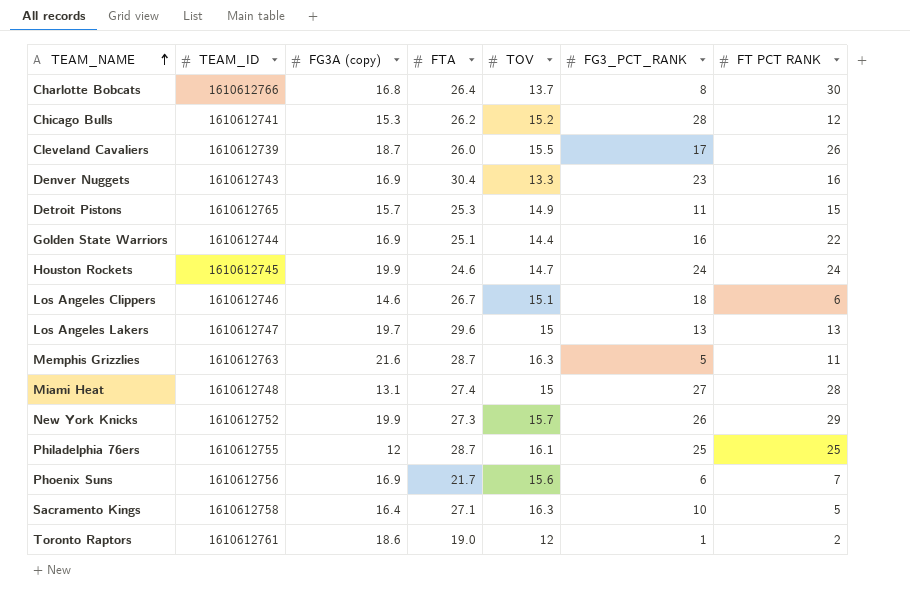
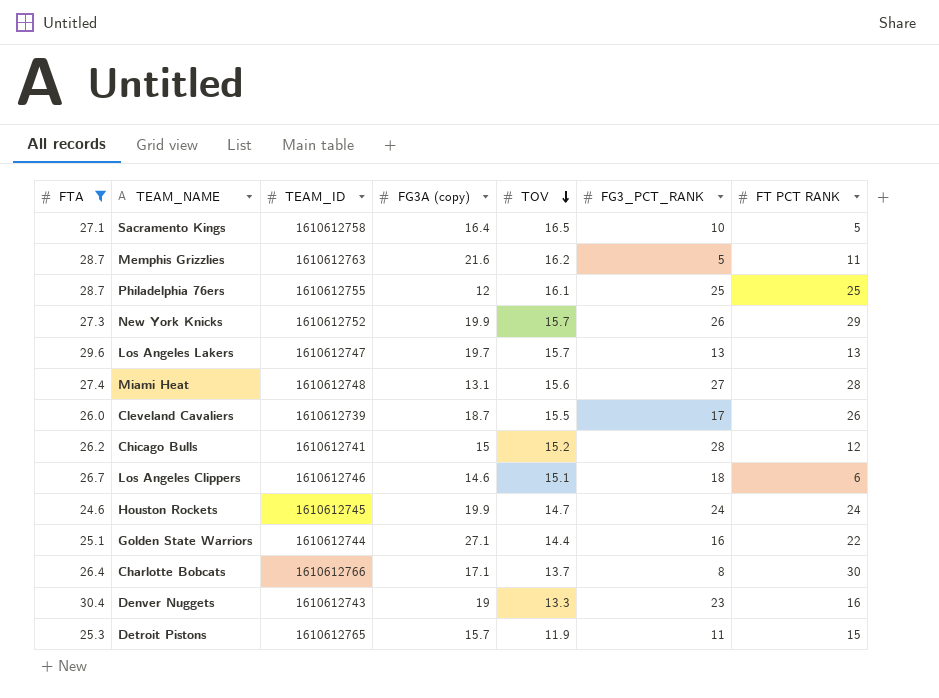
filter: none -> FTA >= 24.6
row order: TEAM_NAME ascending -> TOV descending
column FTA | position: 4 -> 1
Sacramento Kings | TOV: 16.3 -> 16.5
Memphis Grizzlies | TOV: 16.3 -> 16.2
Los Angeles Lakers | TOV: 15 -> 15.7
Miami Heat | TOV: 15 -> 15.6
Chicago Bulls | FG3A (copy): 15.3 -> 15
Golden State Warriors | FG3A (copy): 16.9 -> 27.1
Charlotte Bobcats | FG3A (copy): 16.8 -> 17.1
Denver Nuggets | FG3A (copy): 16.9 -> 19
Detroit Pistons | TOV: 14.9 -> 11.9

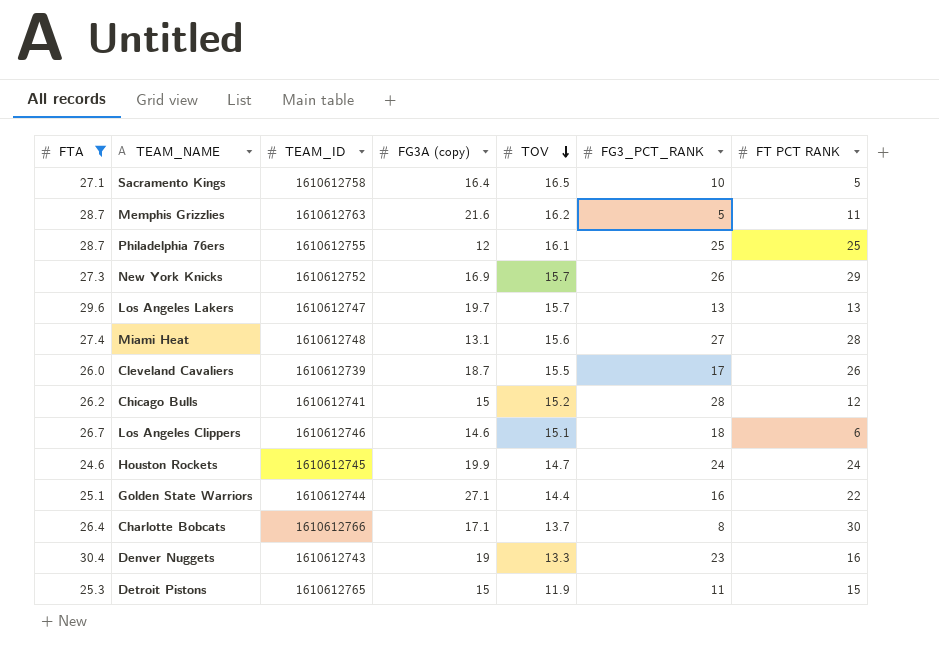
New York Knicks | FG3A (copy): 19.9 -> 16.9
Detroit Pistons | FG3A (copy): 15.7 -> 15

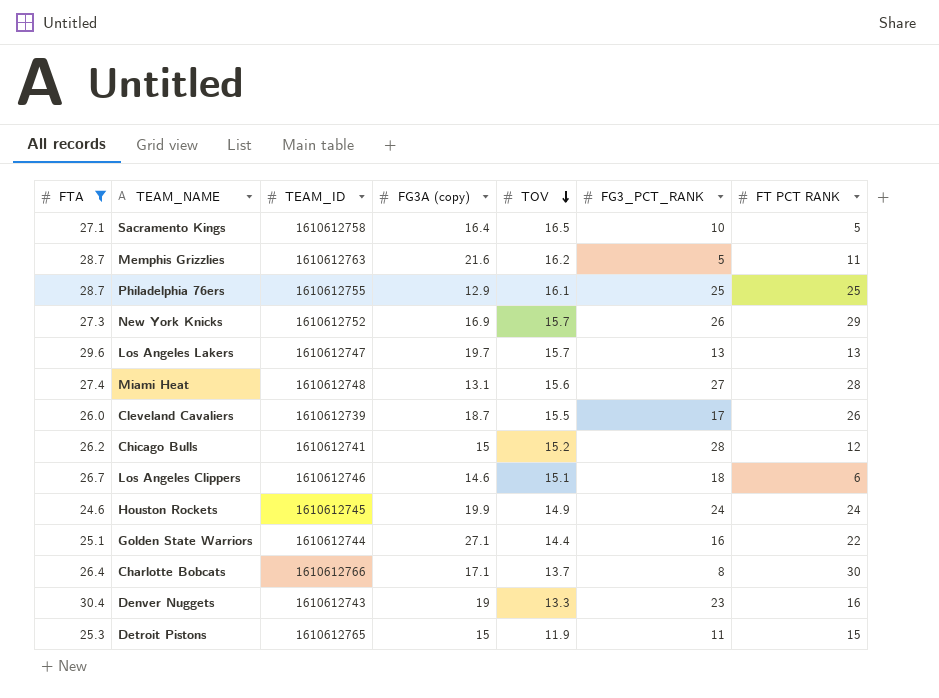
Philadelphia 76ers | FG3A (copy): 12 -> 12.9
Houston Rockets | TOV: 14.7 -> 14.9

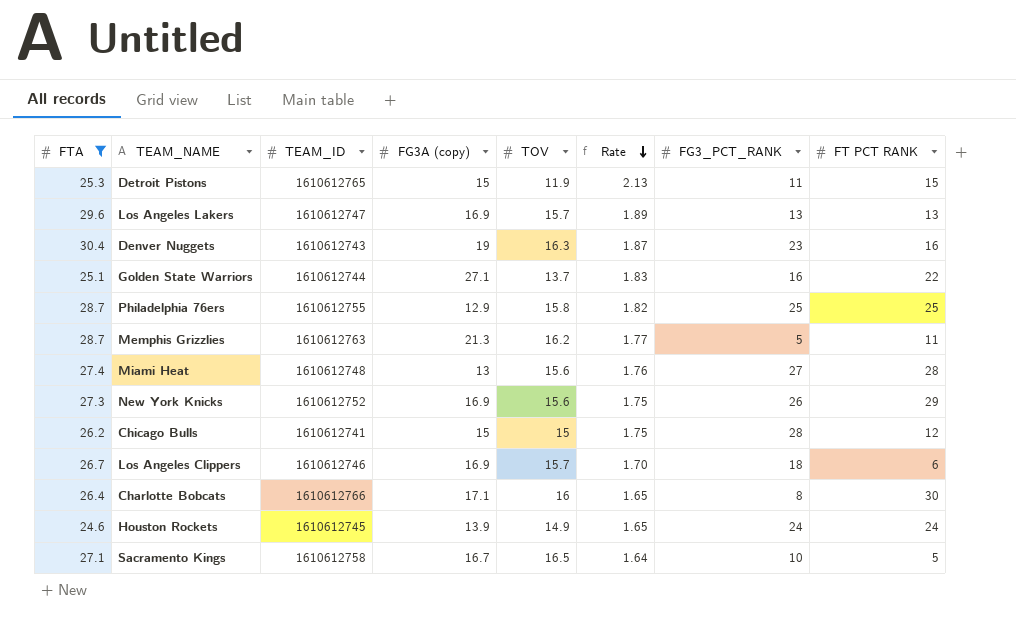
row order: TOV descending -> Rate descending
column Rate | formula: none -> [FTA] / [TOV]
row Cleveland Cavaliers: 26.0 | 1610612739 | 18.7 | 15.5 | 17 | 26 -> none
Los Angeles Lakers | FG3A (copy): 19.7 -> 16.9
Denver Nuggets | TOV: 13.3 -> 16.3
Golden State Warriors | TOV: 14.4 -> 13.7
Philadelphia 76ers | TOV: 16.1 -> 15.8
Memphis Grizzlies | FG3A (copy): 21.6 -> 21.3
Miami Heat | FG3A (copy): 13.1 -> 13
New York Knicks | TOV: 15.7 -> 15.6
Chicago Bulls | TOV: 15.2 -> 15
Los Angeles Clippers | FG3A (copy): 14.6 -> 16.9
Los Angeles Clippers | TOV: 15.1 -> 15.7
Charlotte Bobcats | TOV: 13.7 -> 16
Houston Rockets | FG3A (copy): 19.9 -> 13.9
Sacramento Kings | FG3A (copy): 16.4 -> 16.7

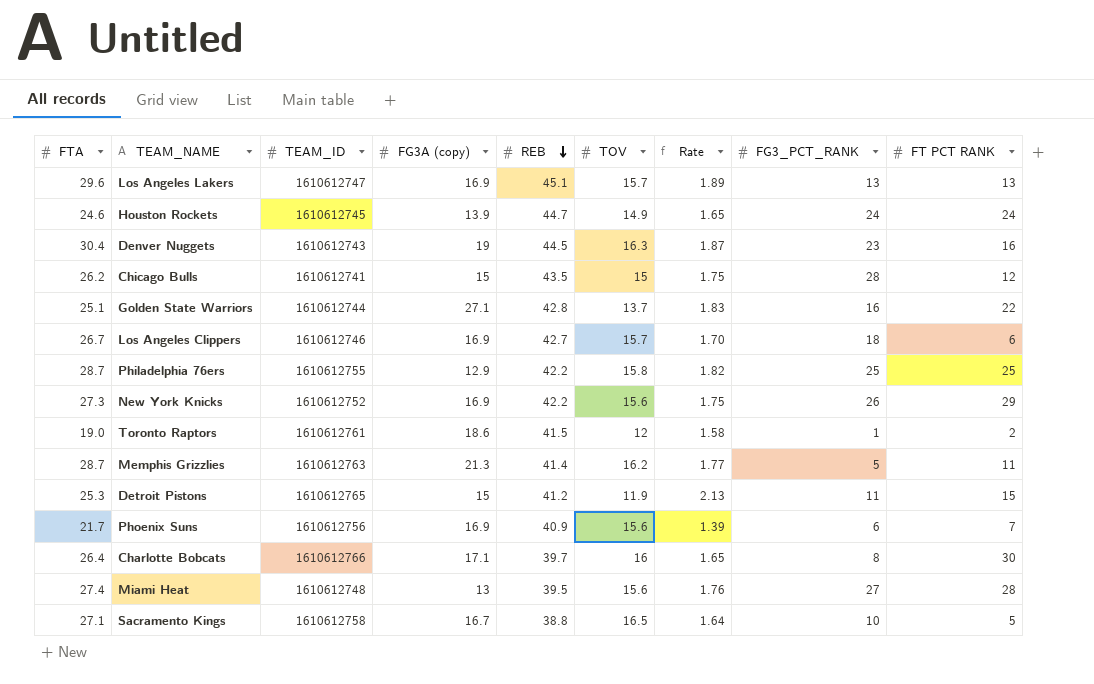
filter: FTA >= 24.6 -> none
row order: Rate descending -> REB descending
column REB | position: none -> 5

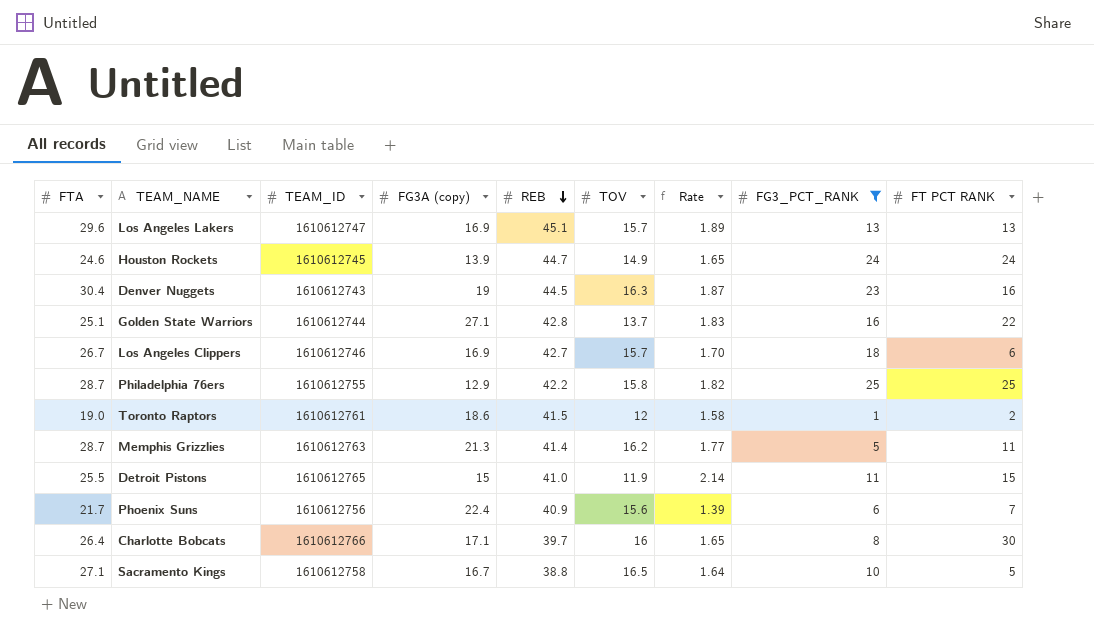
filter: none -> FG3_PCT_RANK <= 25
Detroit Pistons | FTA: 25.3 -> 25.5
Detroit Pistons | REB: 41.2 -> 41.0
Detroit Pistons | Rate: 2.13 -> 2.14
Phoenix Suns | FG3A (copy): 16.9 -> 22.4

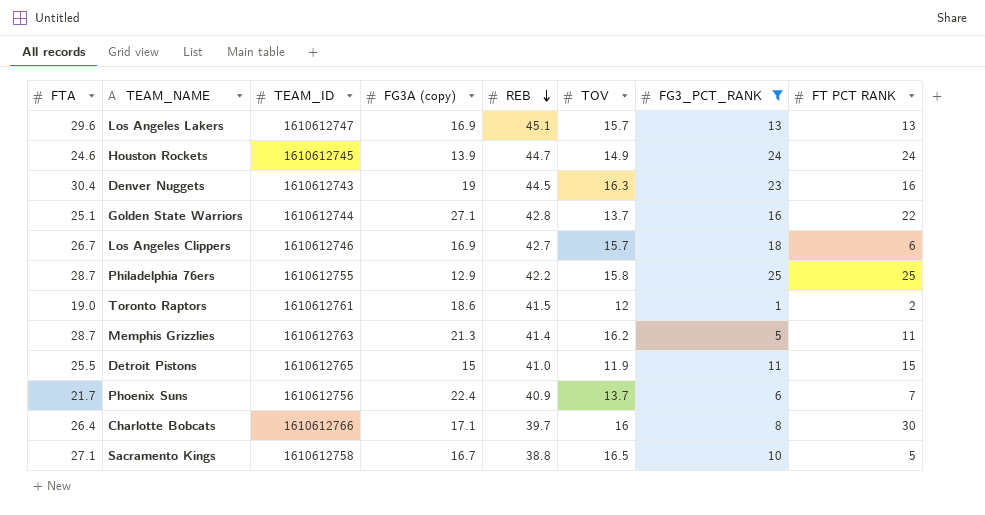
column Rate | formula: [FTA] / [TOV] -> none
Phoenix Suns | TOV: 15.6 -> 13.7

